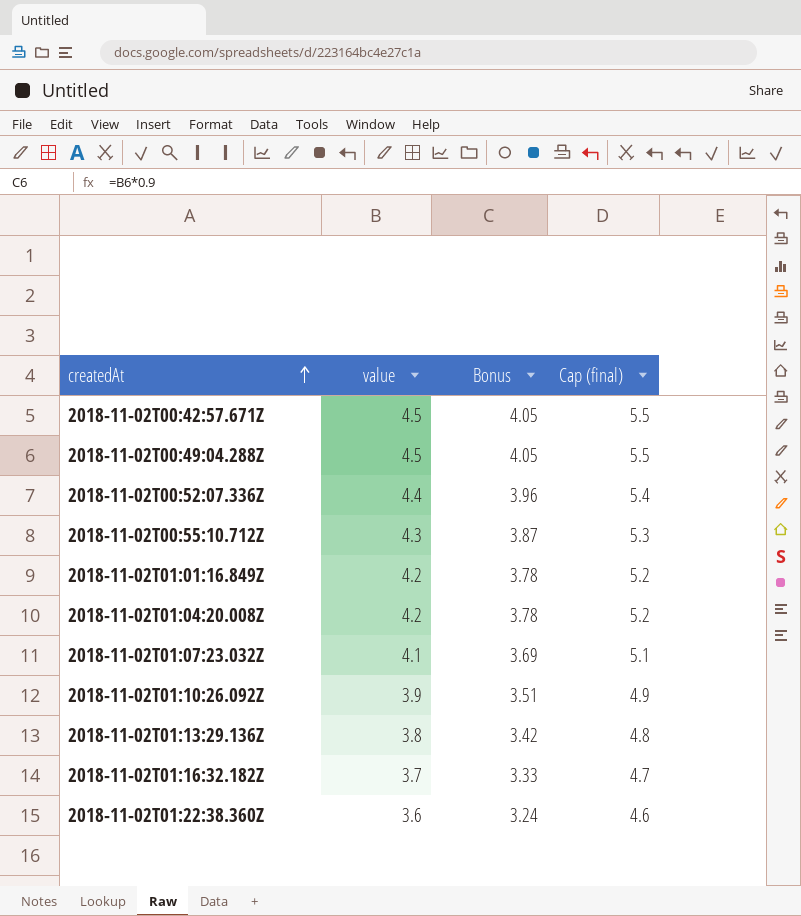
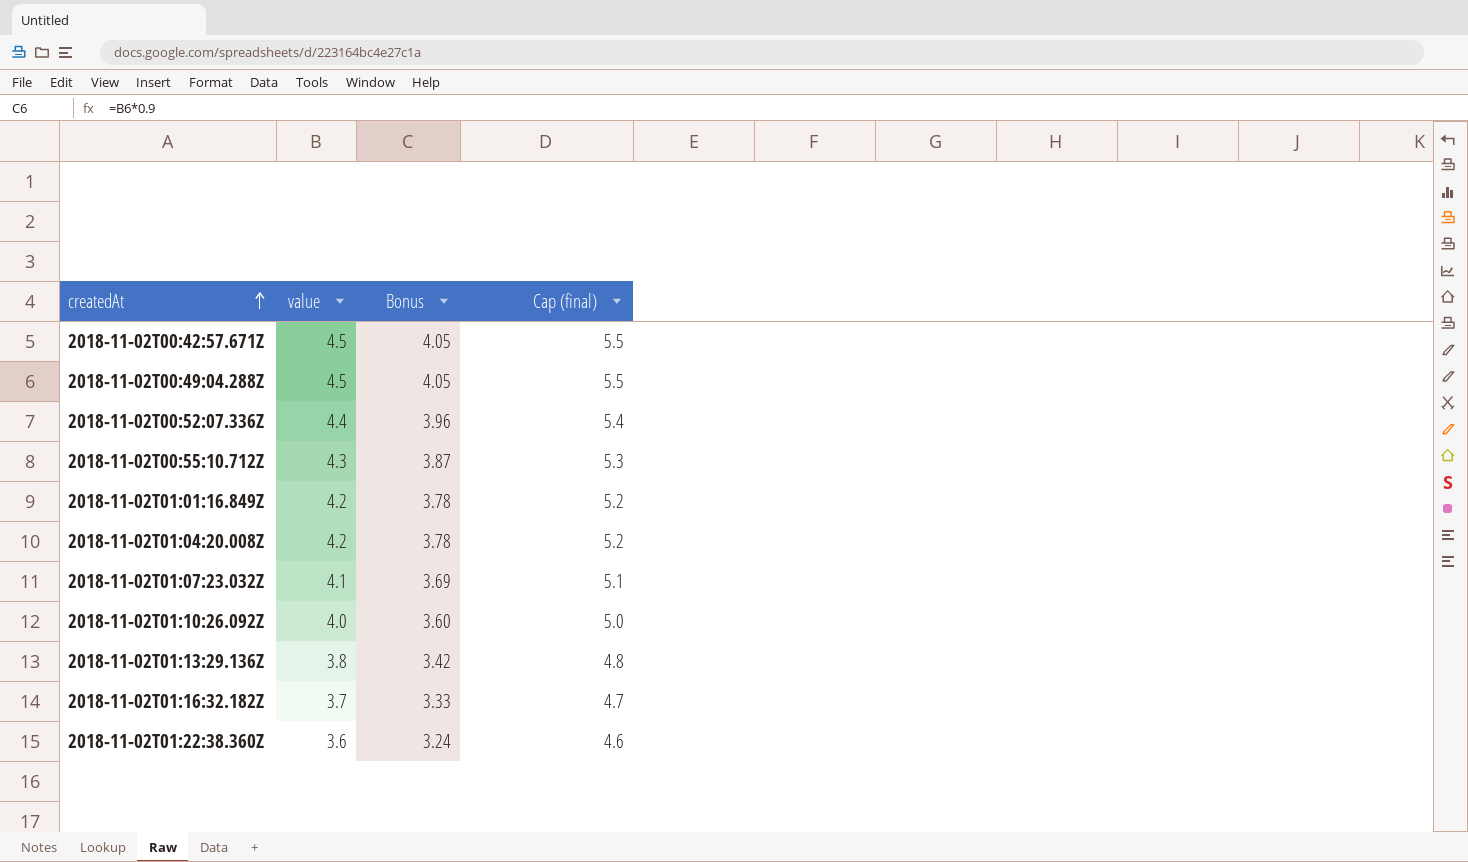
2018-11-02T01:10:26.092Z | value: 3.9 -> 4.0
2018-11-02T01:10:26.092Z | Bonus: 3.51 -> 3.60
2018-11-02T01:10:26.092Z | Cap (final): 4.9 -> 5.0

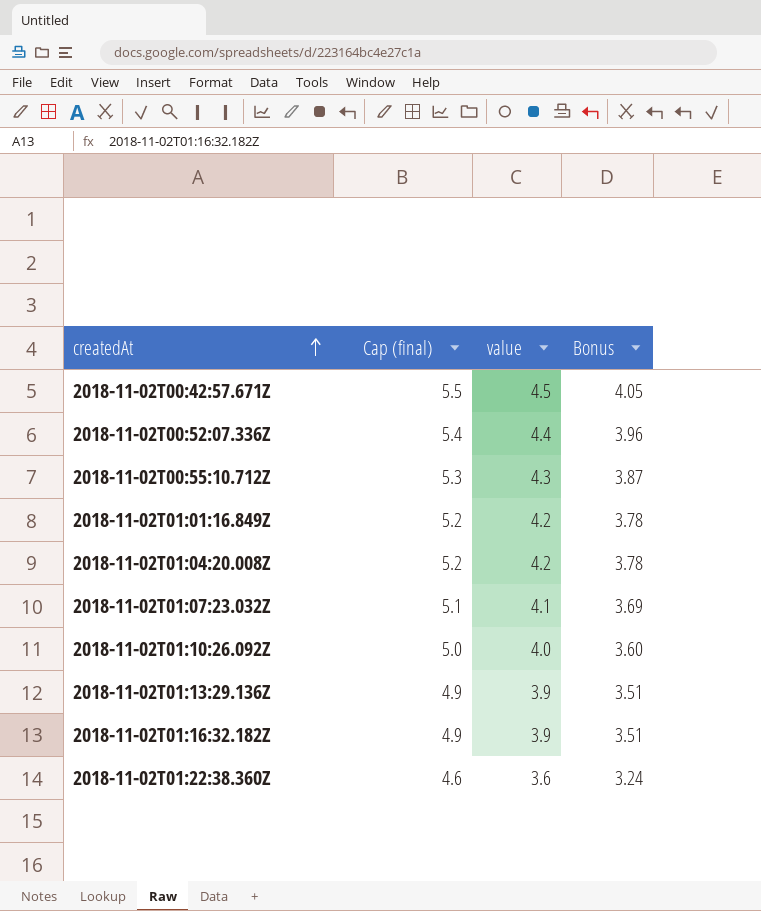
column Cap (final) | position: 4 -> 2
row 2018-11-02T00:49:04.288Z: 4.5 | 4.05 | 5.5 -> none
2018-11-02T01:13:29.136Z | Cap (final): 4.8 -> 4.9
2018-11-02T01:13:29.136Z | value: 3.8 -> 3.9
2018-11-02T01:13:29.136Z | Bonus: 3.42 -> 3.51
2018-11-02T01:16:32.182Z | Cap (final): 4.7 -> 4.9
2018-11-02T01:16:32.182Z | value: 3.7 -> 3.9
2018-11-02T01:16:32.182Z | Bonus: 3.33 -> 3.51

